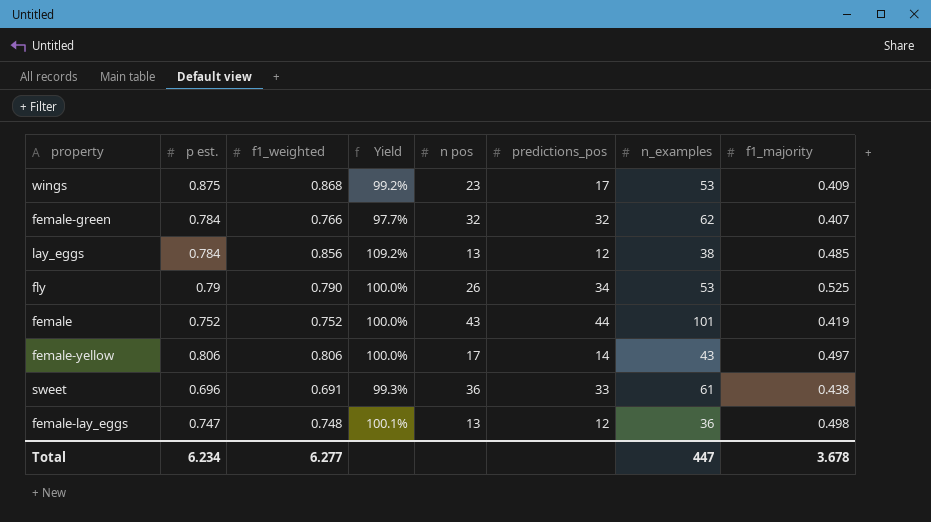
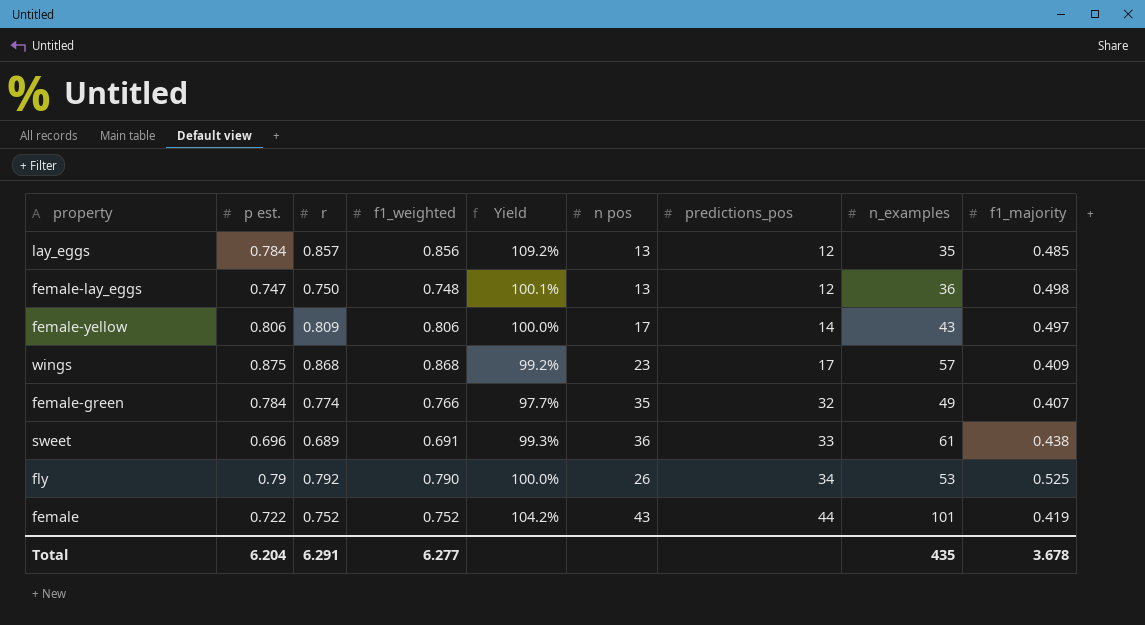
row order: none -> predictions_pos ascending
column r | position: none -> 3
lay_eggs | n_examples: 38 -> 35
wings | n_examples: 53 -> 57
female-green | n pos: 32 -> 35
female-green | n_examples: 62 -> 49
female | p est.: 0.752 -> 0.722
female | Yield: 100.0% -> 104.2%
Total | p est.: 6.234 -> 6.204
Total | n_examples: 447 -> 435

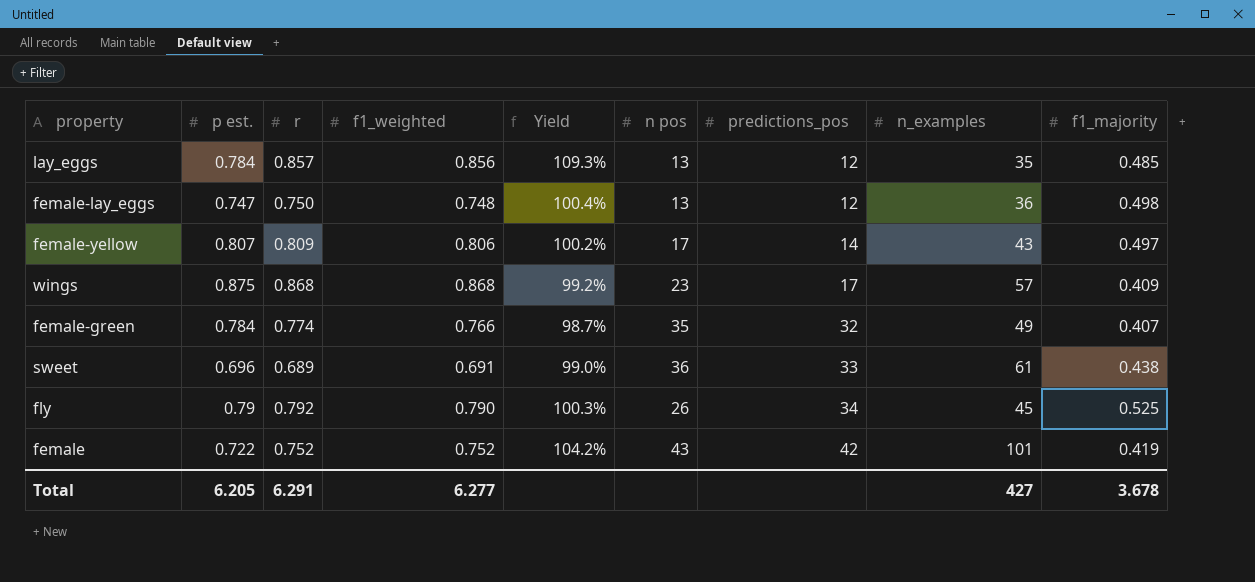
column Yield | formula: [f1_weighted] / [p est.] -> [r] / [p est.]
female-yellow | p est.: 0.806 -> 0.807
fly | n_examples: 53 -> 45
female | predictions_pos: 44 -> 42
Total | p est.: 6.204 -> 6.205
Total | n_examples: 435 -> 427

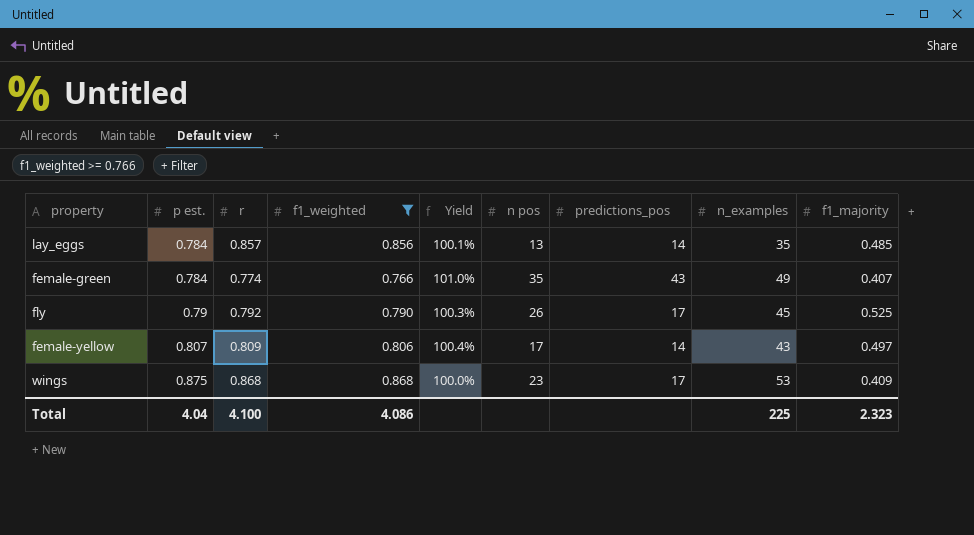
filter: none -> f1_weighted >= 0.766
row order: predictions_pos ascending -> p est. ascending
column Yield | formula: [r] / [p est.] -> [r] / [f1_weighted]
lay_eggs | predictions_pos: 12 -> 14
female-green | predictions_pos: 32 -> 43
fly | predictions_pos: 34 -> 17
wings | n_examples: 57 -> 53
Total | p est.: 6.205 -> 4.04
Total | r: 6.291 -> 4.100
Total | f1_weighted: 6.277 -> 4.086
Total | n_examples: 427 -> 225
Total | f1_majority: 3.678 -> 2.323

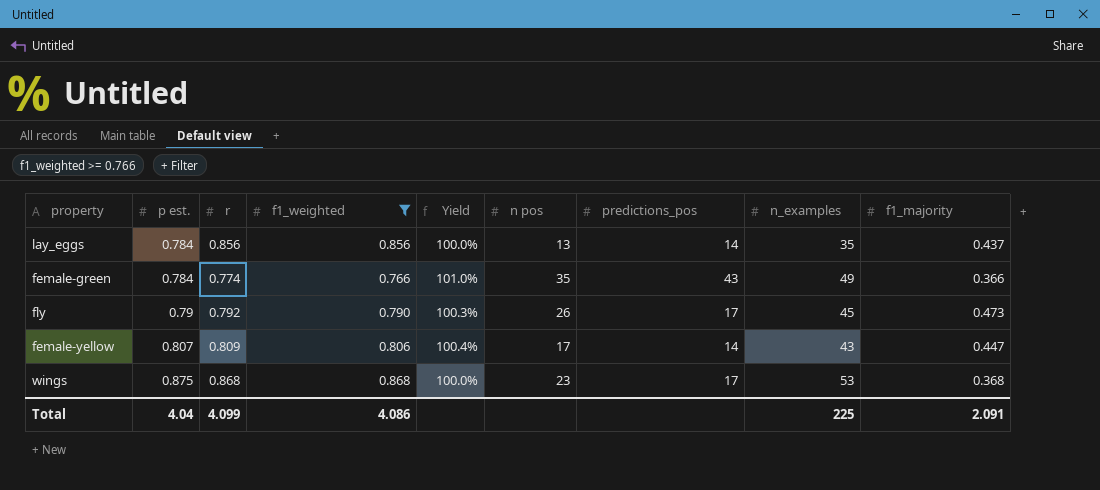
lay_eggs | r: 0.857 -> 0.856
lay_eggs | Yield: 100.1% -> 100.0%
lay_eggs | f1_majority: 0.485 -> 0.437
female-green | f1_majority: 0.407 -> 0.366
fly | f1_majority: 0.525 -> 0.473
female-yellow | f1_majority: 0.497 -> 0.447
wings | f1_majority: 0.409 -> 0.368
Total | r: 4.100 -> 4.099
Total | f1_majority: 2.323 -> 2.091

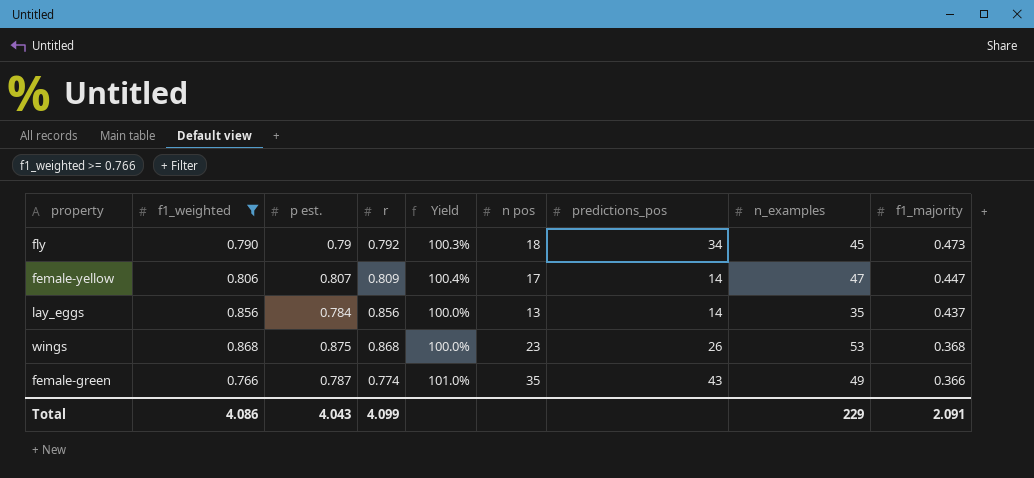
row order: p est. ascending -> f1_majority descending
column f1_weighted | position: 4 -> 2
fly | n pos: 26 -> 18
fly | predictions_pos: 17 -> 34
female-yellow | n_examples: 43 -> 47
wings | predictions_pos: 17 -> 26
female-green | p est.: 0.784 -> 0.787
Total | p est.: 4.04 -> 4.043
Total | n_examples: 225 -> 229

